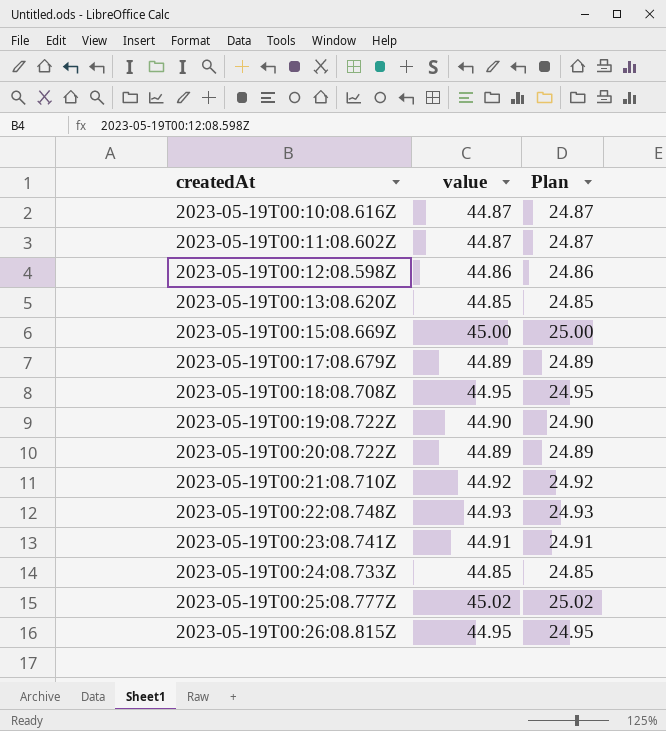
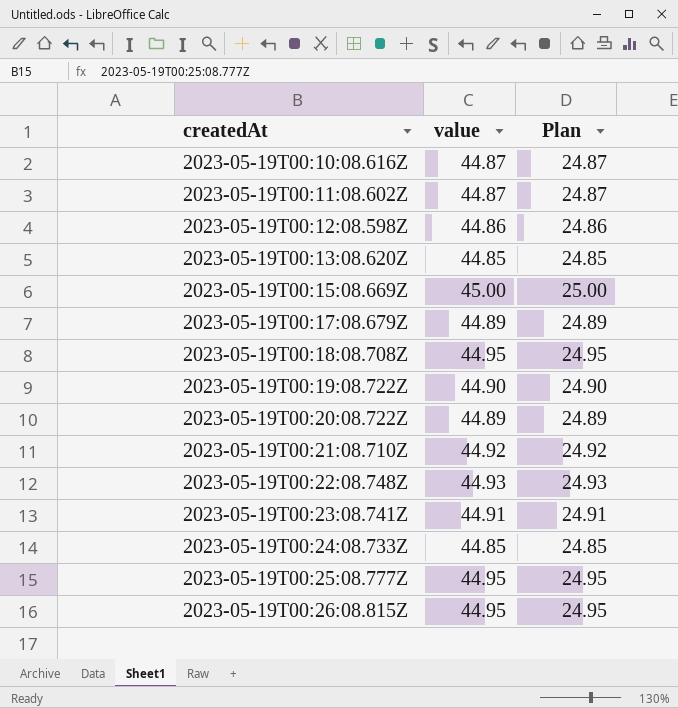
2023-05-19T00:25:08.777Z | value: 45.02 -> 44.95
2023-05-19T00:25:08.777Z | Plan: 25.02 -> 24.95

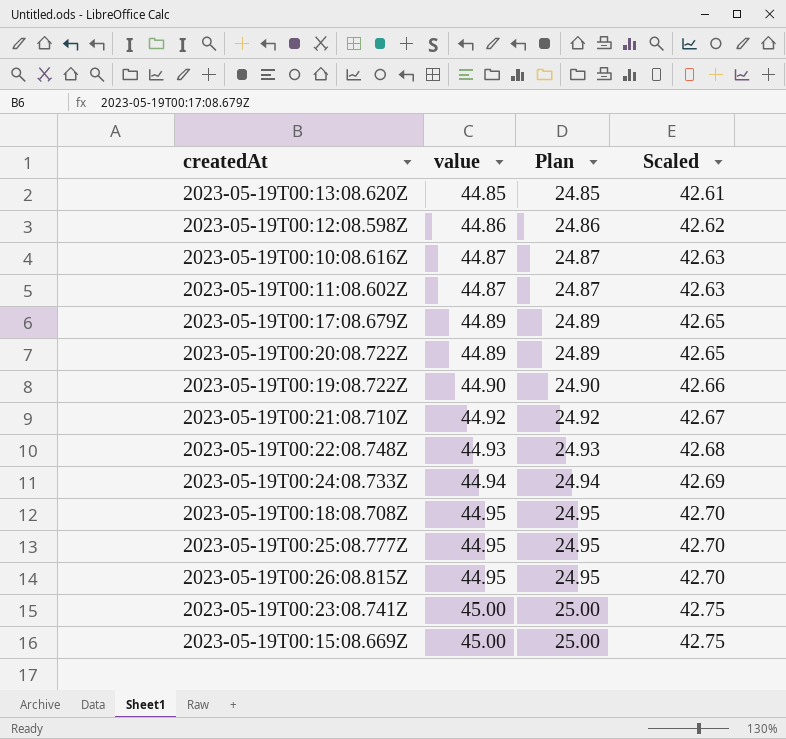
row order: createdAt ascending -> value ascending
column Scaled | formula: none -> [value] * 0.95
2023-05-19T00:24:08.733Z | value: 44.85 -> 44.94
2023-05-19T00:24:08.733Z | Plan: 24.85 -> 24.94
2023-05-19T00:23:08.741Z | value: 44.91 -> 45.00
2023-05-19T00:23:08.741Z | Plan: 24.91 -> 25.00

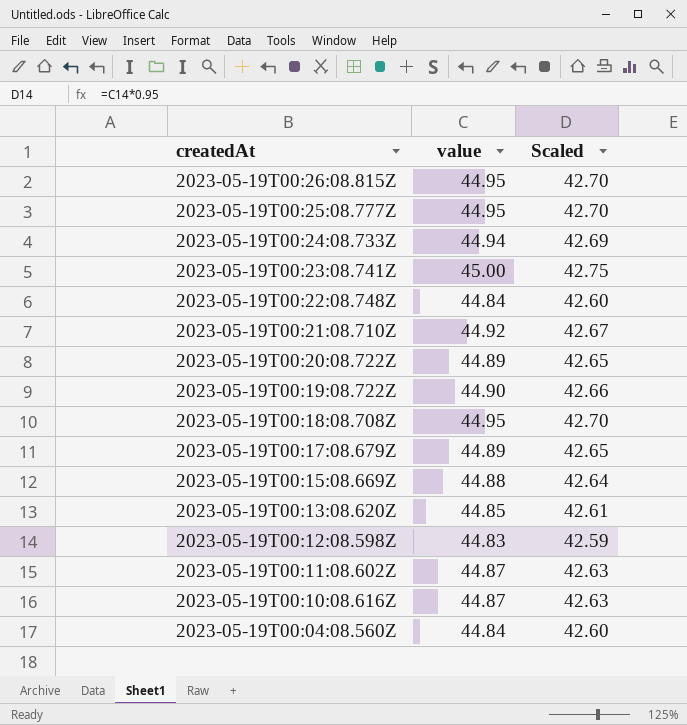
row order: value ascending -> createdAt descending
column Plan | formula: [value] - 20 -> none
2023-05-19T00:22:08.748Z | value: 44.93 -> 44.84
2023-05-19T00:22:08.748Z | Scaled: 42.68 -> 42.60
2023-05-19T00:15:08.669Z | value: 45.00 -> 44.88
2023-05-19T00:15:08.669Z | Scaled: 42.75 -> 42.64
2023-05-19T00:12:08.598Z | value: 44.86 -> 44.83
2023-05-19T00:12:08.598Z | Scaled: 42.62 -> 42.59
row 2023-05-19T00:04:08.560Z: none -> 44.84 | 42.60

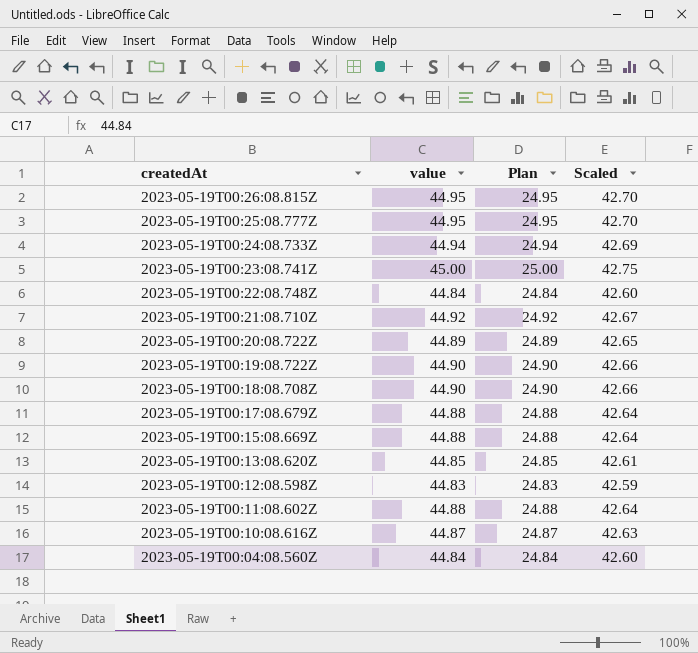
column Plan | formula: none -> [value] - 20
2023-05-19T00:18:08.708Z | value: 44.95 -> 44.90
2023-05-19T00:18:08.708Z | Scaled: 42.70 -> 42.66
2023-05-19T00:17:08.679Z | value: 44.89 -> 44.88
2023-05-19T00:17:08.679Z | Scaled: 42.65 -> 42.64
2023-05-19T00:11:08.602Z | value: 44.87 -> 44.88
2023-05-19T00:11:08.602Z | Scaled: 42.63 -> 42.64

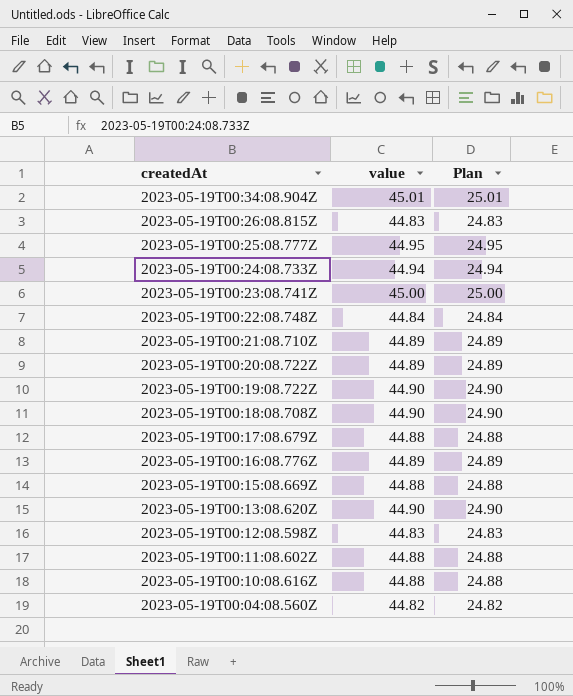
column Scaled | formula: [value] * 0.95 -> none
row 2023-05-19T00:34:08.904Z: none -> 45.01 | 25.01
2023-05-19T00:26:08.815Z | value: 44.95 -> 44.83
2023-05-19T00:26:08.815Z | Plan: 24.95 -> 24.83
2023-05-19T00:21:08.710Z | value: 44.92 -> 44.89
2023-05-19T00:21:08.710Z | Plan: 24.92 -> 24.89
row 2023-05-19T00:16:08.776Z: none -> 44.89 | 24.89
2023-05-19T00:13:08.620Z | value: 44.85 -> 44.90
2023-05-19T00:13:08.620Z | Plan: 24.85 -> 24.90
2023-05-19T00:10:08.616Z | value: 44.87 -> 44.88
2023-05-19T00:10:08.616Z | Plan: 24.87 -> 24.88
2023-05-19T00:04:08.560Z | value: 44.84 -> 44.82
2023-05-19T00:04:08.560Z | Plan: 24.84 -> 24.82

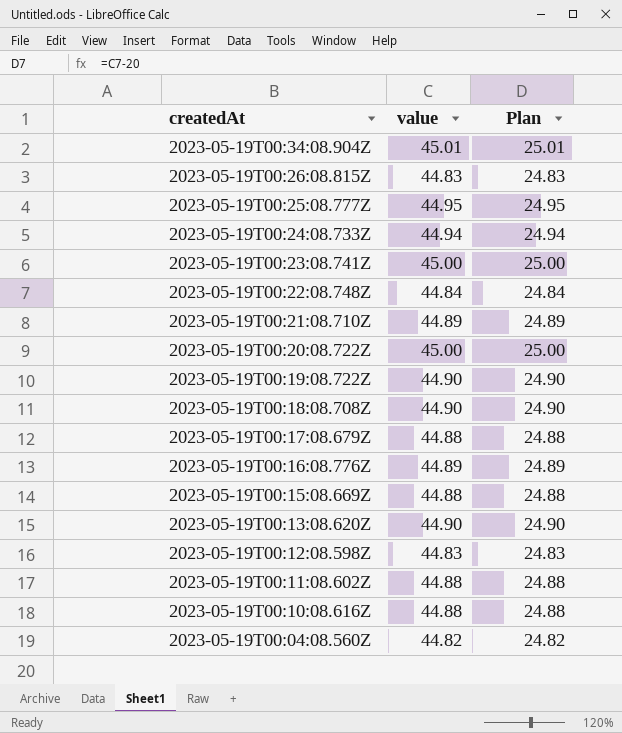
2023-05-19T00:20:08.722Z | value: 44.89 -> 45.00
2023-05-19T00:20:08.722Z | Plan: 24.89 -> 25.00

